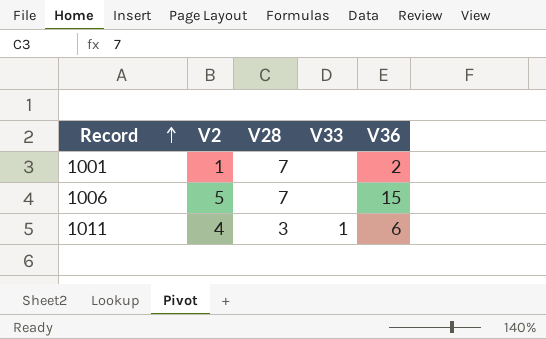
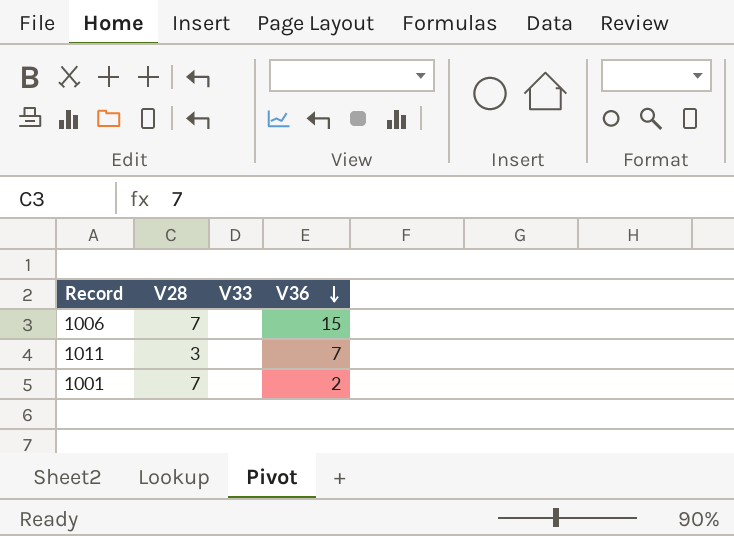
row order: Record ascending -> V36 descending
column V2 | position: 2 -> none
1011 | V33: 1 -> none
1011 | V36: 6 -> 7

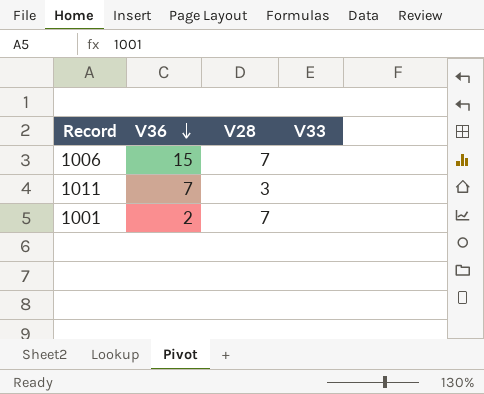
column V36 | position: 4 -> 2

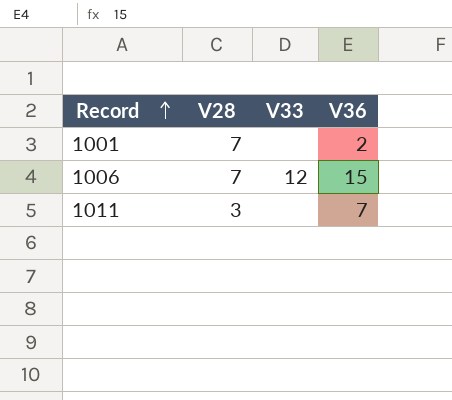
row order: V36 descending -> Record ascending
column V36 | position: 2 -> 4
1006 | V33: none -> 12

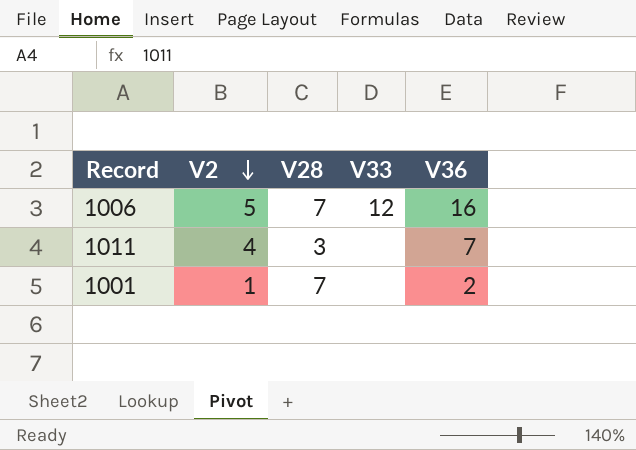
row order: Record ascending -> V2 descending
column V2 | position: none -> 2
1006 | V36: 15 -> 16

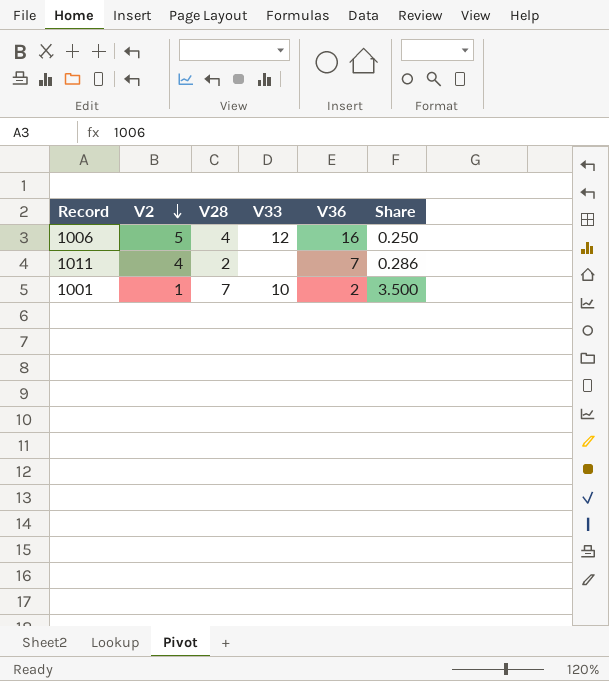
column Share | formula: none -> [V28] / [V36]
1006 | V28: 7 -> 4
1011 | V28: 3 -> 2
1001 | V33: none -> 10

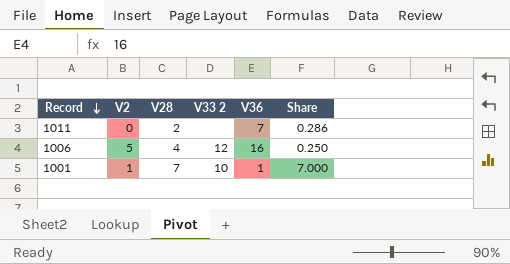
row order: V2 descending -> Record descending
column name: V33 -> V33 2
1011 | V2: 4 -> 0
1001 | V36: 2 -> 1
1001 | Share: 3.500 -> 7.000

